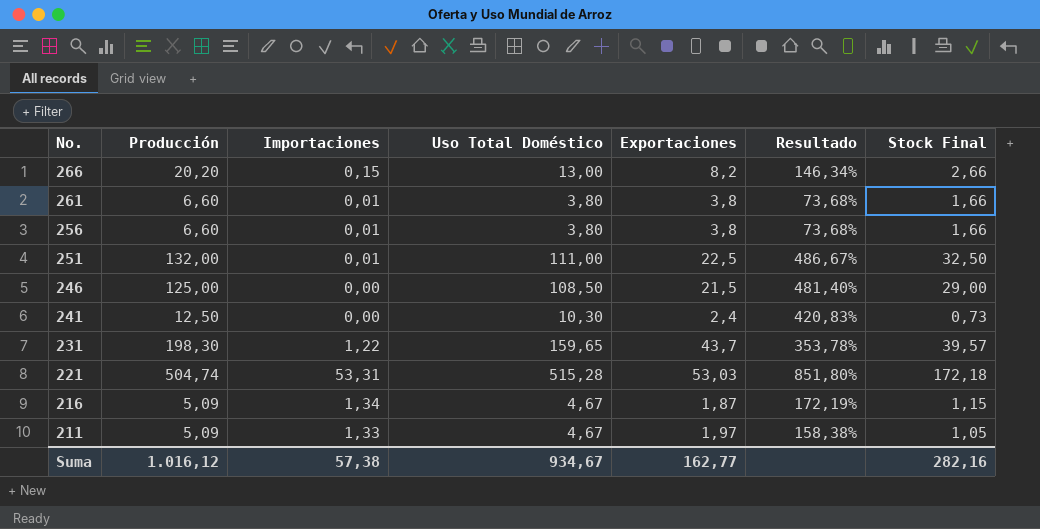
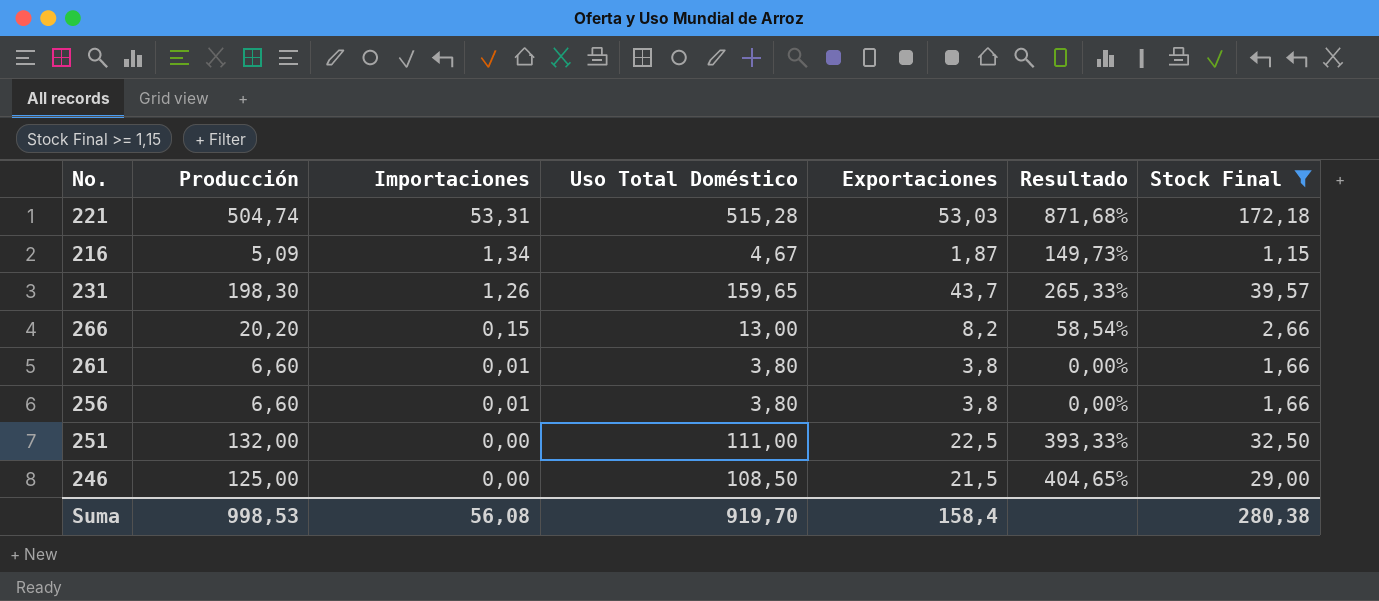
filter: none -> Stock Final >= 1,15
row order: No. descending -> Importaciones descending
column Resultado | formula: ([Producción] - [Exportaciones]) / [Exportaciones] -> ([Uso Total Doméstico] - [Exportaciones]) / [Exportaciones]
231 | Importaciones: 1,22 -> 1,26
251 | Importaciones: 0,01 -> 0,00
Suma | Producción: 1.016,12 -> 998,53
Suma | Importaciones: 57,38 -> 56,08
Suma | Uso Total Doméstico: 934,67 -> 919,70
Suma | Exportaciones: 162,77 -> 158,4
Suma | Stock Final: 282,16 -> 280,38

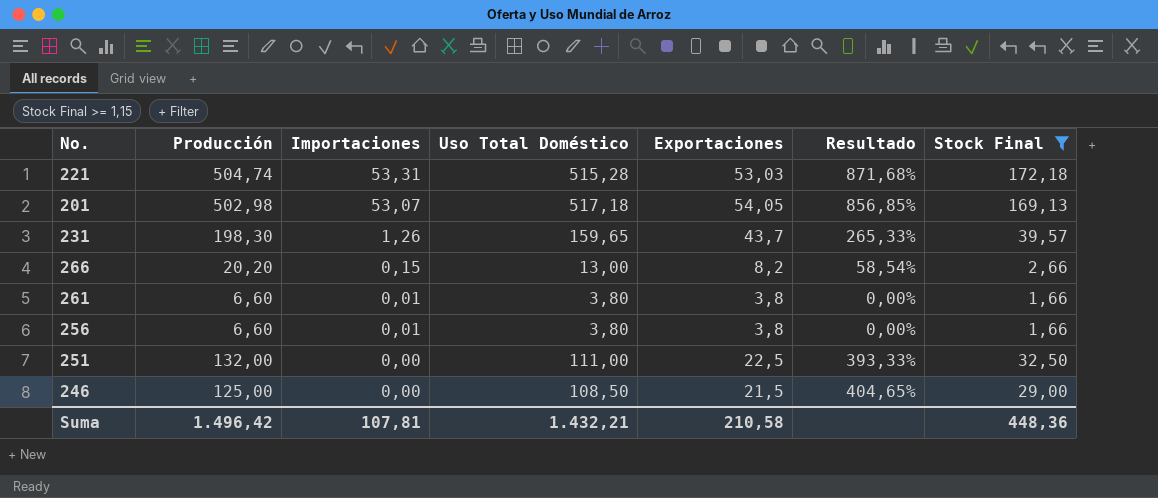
row 216: 5,09 | 1,34 | 4,67 | 1,87 | 149,73% | 1,15 -> none
row 201: none -> 502,98 | 53,07 | 517,18 | 54,05 | 856,85% | 169,13
Suma | Producción: 998,53 -> 1.496,42
Suma | Importaciones: 56,08 -> 107,81
Suma | Uso Total Doméstico: 919,70 -> 1.432,21
Suma | Exportaciones: 158,4 -> 210,58
Suma | Stock Final: 280,38 -> 448,36

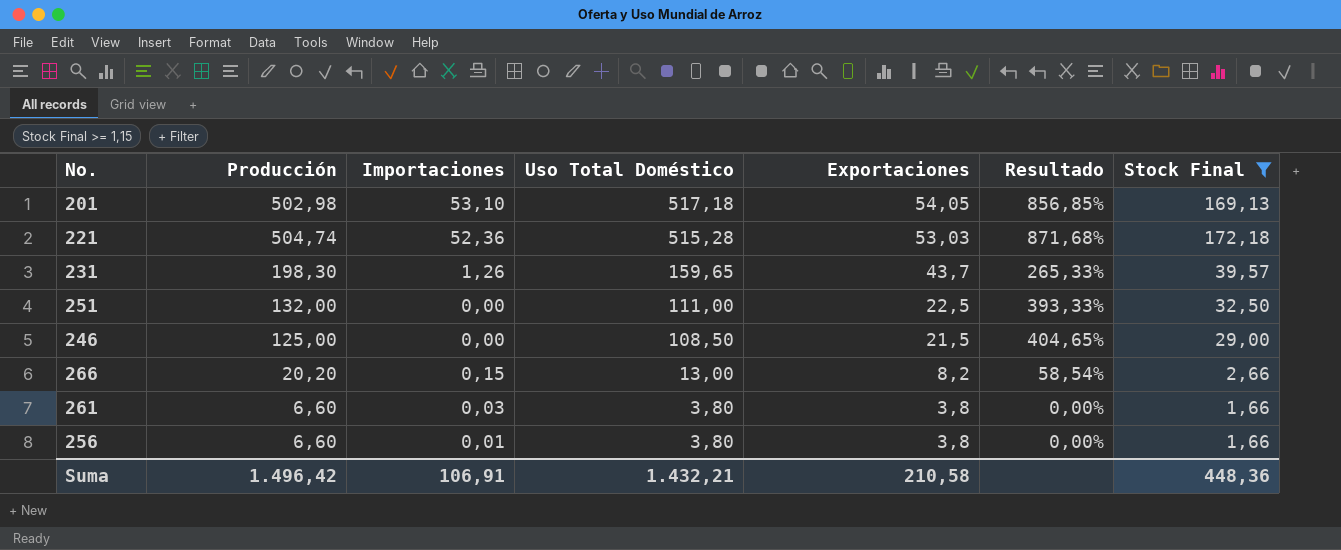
row order: Importaciones descending -> Uso Total Doméstico descending
201 | Importaciones: 53,07 -> 53,10
221 | Importaciones: 53,31 -> 52,36
261 | Importaciones: 0,01 -> 0,03
Suma | Importaciones: 107,81 -> 106,91

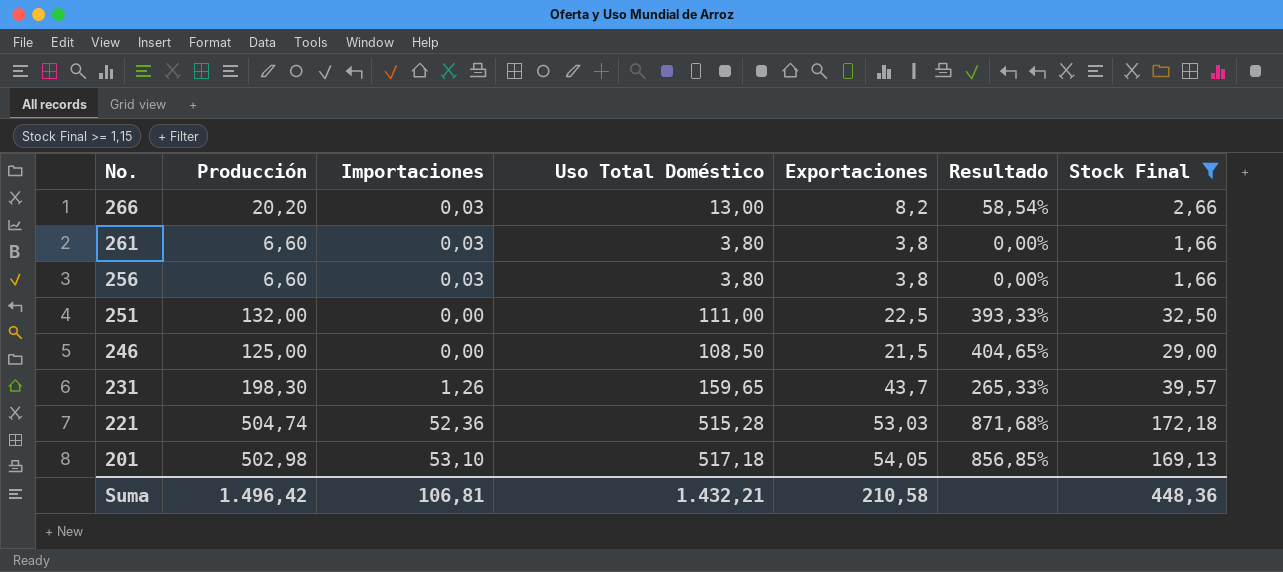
row order: Uso Total Doméstico descending -> No. descending
266 | Importaciones: 0,15 -> 0,03
256 | Importaciones: 0,01 -> 0,03
Suma | Importaciones: 106,91 -> 106,81

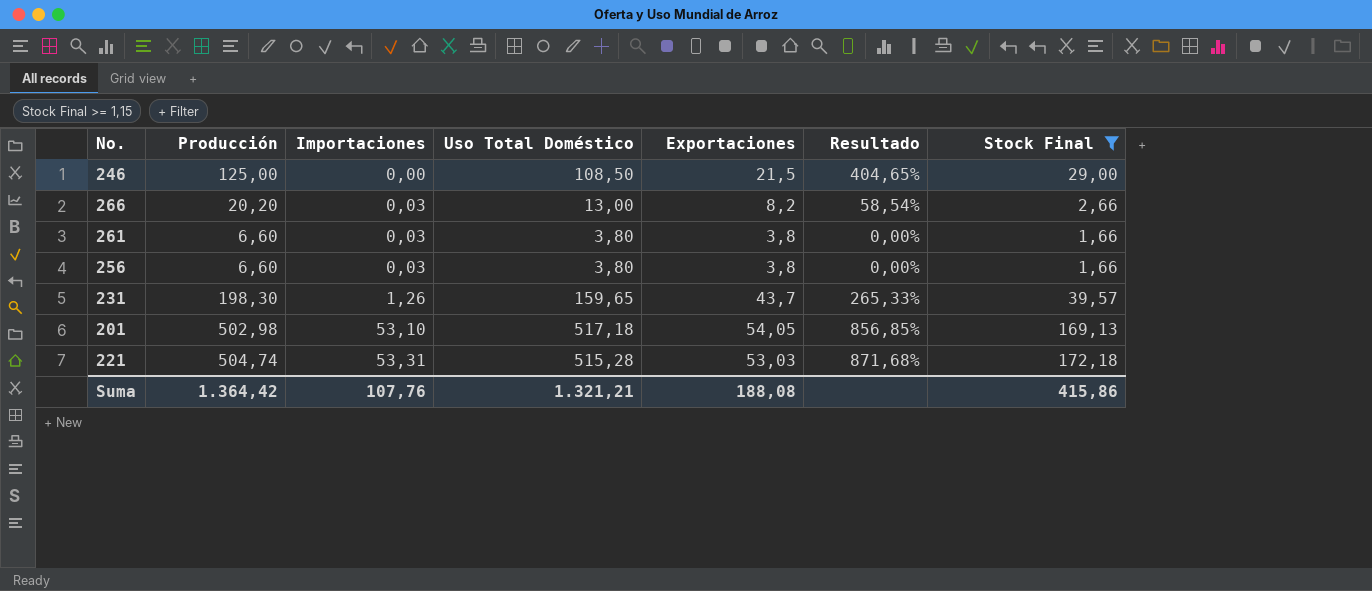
row order: No. descending -> Importaciones ascending
row 251: 132,00 | 0,00 | 111,00 | 22,5 | 393,33% | 32,50 -> none
221 | Importaciones: 52,36 -> 53,31
Suma | Producción: 1.496,42 -> 1.364,42
Suma | Importaciones: 106,81 -> 107,76
Suma | Uso Total Doméstico: 1.432,21 -> 1.321,21
Suma | Exportaciones: 210,58 -> 188,08
Suma | Stock Final: 448,36 -> 415,86

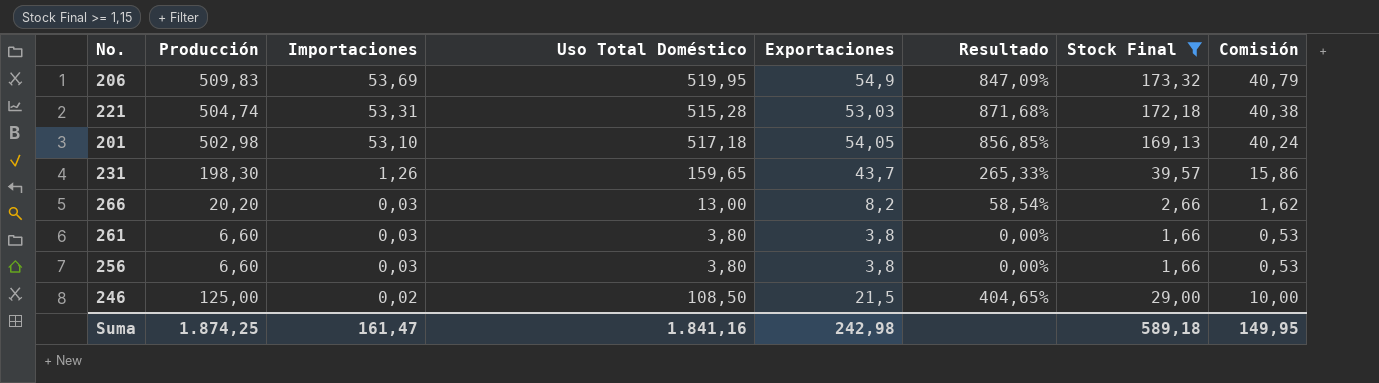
row order: Importaciones ascending -> Importaciones descending
column Comisión | formula: none -> [Producción] * 0,08
row 206: none -> 509,83 | 53,69 | 519,95 | 54,9 | 847,09% | 173,32 | 40,79
246 | Importaciones: 0,00 -> 0,02
Suma | Producción: 1.364,42 -> 1.874,25
Suma | Importaciones: 107,76 -> 161,47
Suma | Uso Total Doméstico: 1.321,21 -> 1.841,16
Suma | Exportaciones: 188,08 -> 242,98
Suma | Stock Final: 415,86 -> 589,18

